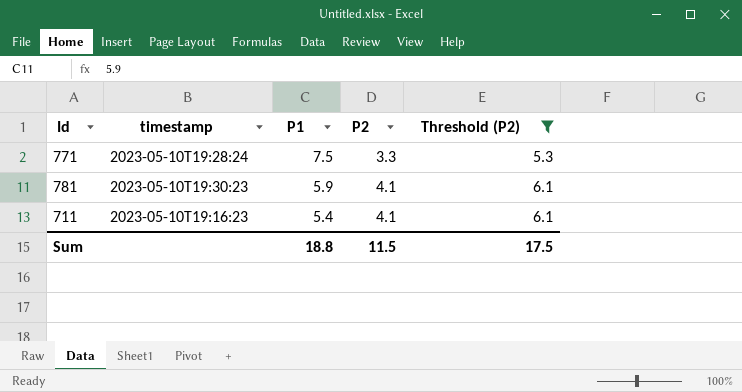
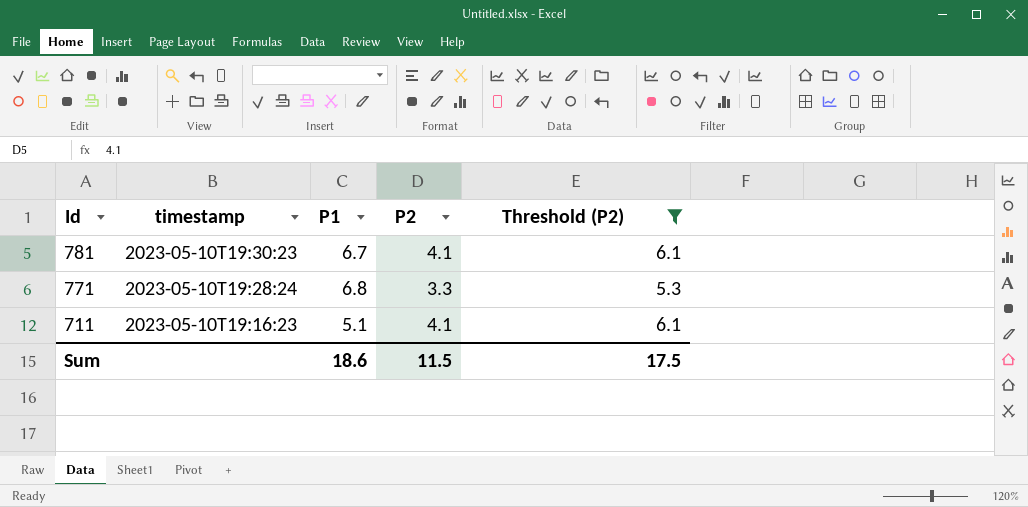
row order: P1 descending -> Id descending
781 | P1: 5.9 -> 6.7
771 | P1: 7.5 -> 6.8
711 | P1: 5.4 -> 5.1
Sum | P1: 18.8 -> 18.6

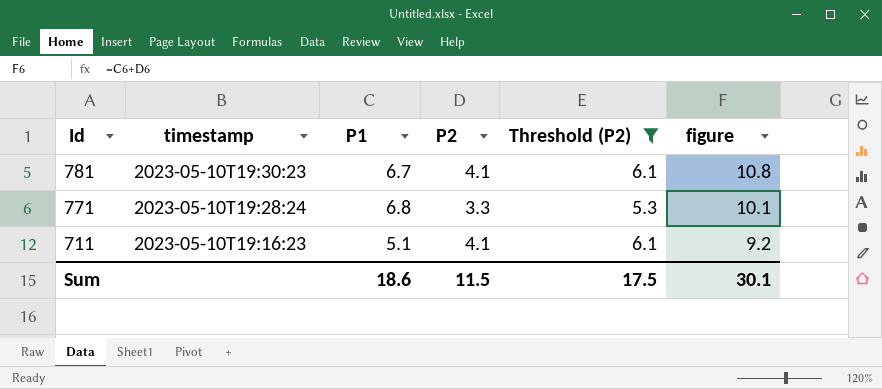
column figure | formula: none -> [P1] + [P2]

